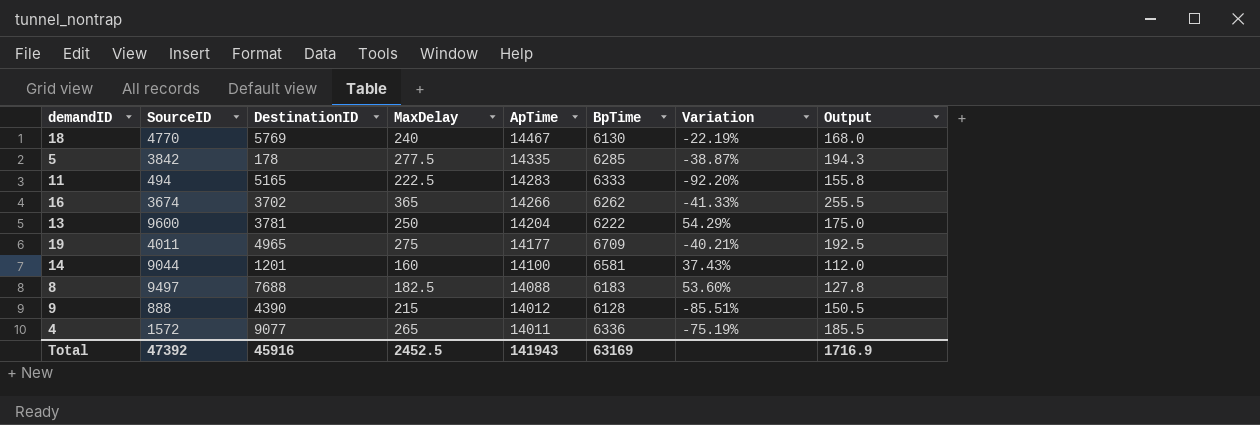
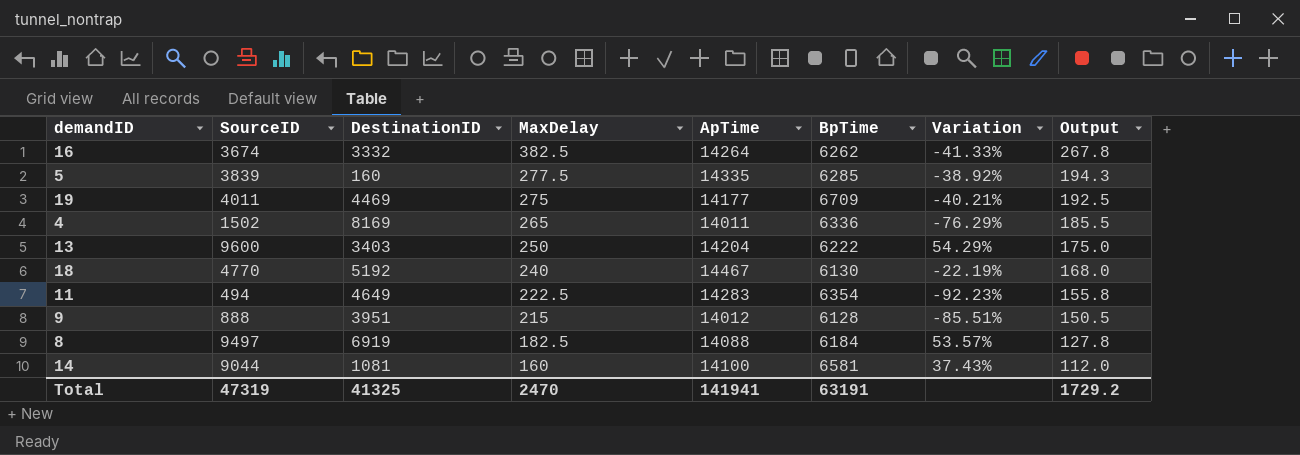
row order: ApTime descending -> MaxDelay descending
16 | DestinationID: 3702 -> 3332
16 | MaxDelay: 365 -> 382.5
16 | ApTime: 14266 -> 14264
16 | Output: 255.5 -> 267.8
5 | SourceID: 3842 -> 3839
5 | DestinationID: 178 -> 160
5 | Variation: -38.87% -> -38.92%
19 | DestinationID: 4965 -> 4469
4 | SourceID: 1572 -> 1502
4 | DestinationID: 9077 -> 8169
4 | Variation: -75.19% -> -76.29%
13 | DestinationID: 3781 -> 3403
18 | DestinationID: 5769 -> 5192
11 | DestinationID: 5165 -> 4649
11 | BpTime: 6333 -> 6354
11 | Variation: -92.20% -> -92.23%
9 | DestinationID: 4390 -> 3951
8 | DestinationID: 7688 -> 6919
8 | BpTime: 6183 -> 6184
8 | Variation: 53.60% -> 53.57%
14 | DestinationID: 1201 -> 1081
Total | SourceID: 47392 -> 47319
Total | DestinationID: 45916 -> 41325
Total | MaxDelay: 2452.5 -> 2470
Total | ApTime: 141943 -> 141941
Total | BpTime: 63169 -> 63191
Total | Output: 1716.9 -> 1729.2

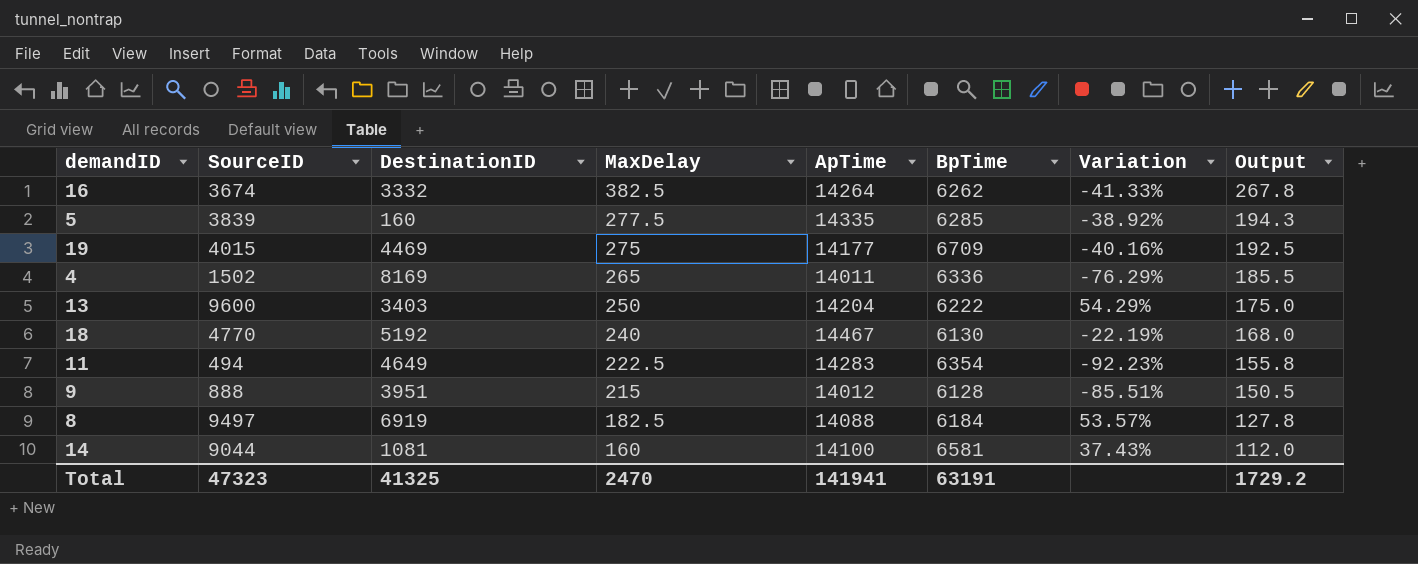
19 | SourceID: 4011 -> 4015
19 | Variation: -40.21% -> -40.16%
Total | SourceID: 47319 -> 47323

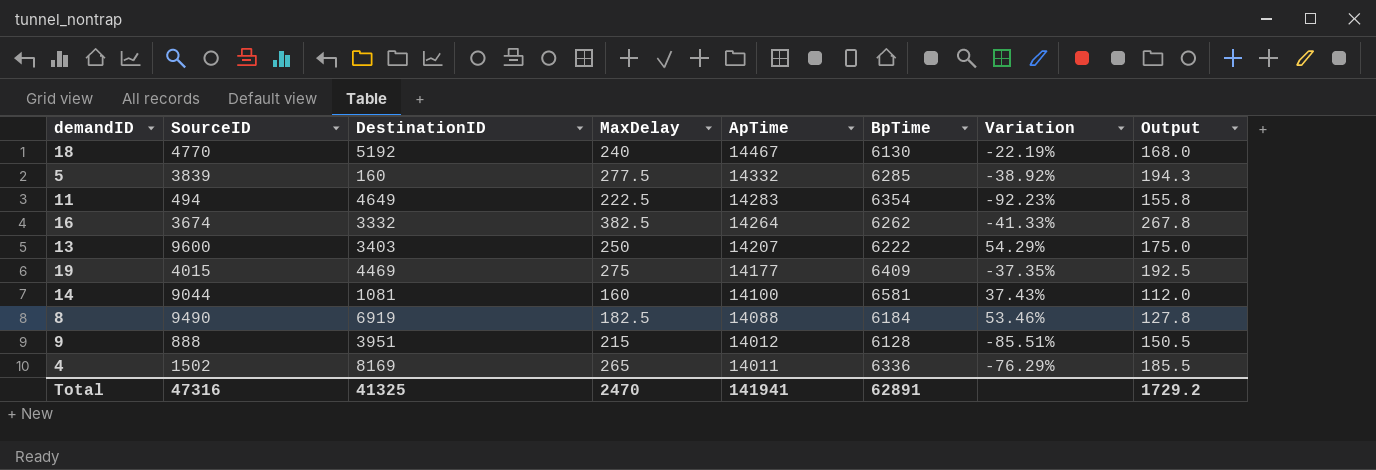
row order: MaxDelay descending -> ApTime descending
5 | ApTime: 14335 -> 14332
13 | ApTime: 14204 -> 14207
19 | BpTime: 6709 -> 6409
19 | Variation: -40.16% -> -37.35%
8 | SourceID: 9497 -> 9490
8 | Variation: 53.57% -> 53.46%
Total | SourceID: 47323 -> 47316
Total | BpTime: 63191 -> 62891

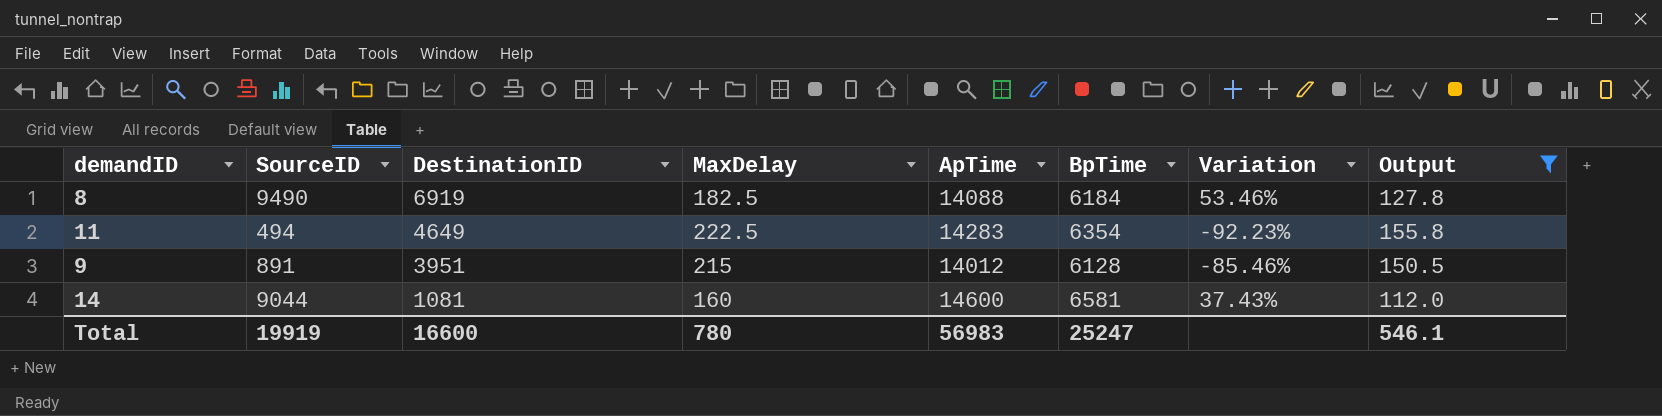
filter: none -> Output <= 155.8
row order: ApTime descending -> DestinationID descending
9 | SourceID: 888 -> 891
9 | Variation: -85.51% -> -85.46%
14 | ApTime: 14100 -> 14600
Total | SourceID: 47316 -> 19919
Total | DestinationID: 41325 -> 16600
Total | MaxDelay: 2470 -> 780
Total | ApTime: 141941 -> 56983
Total | BpTime: 62891 -> 25247
Total | Output: 1729.2 -> 546.1

